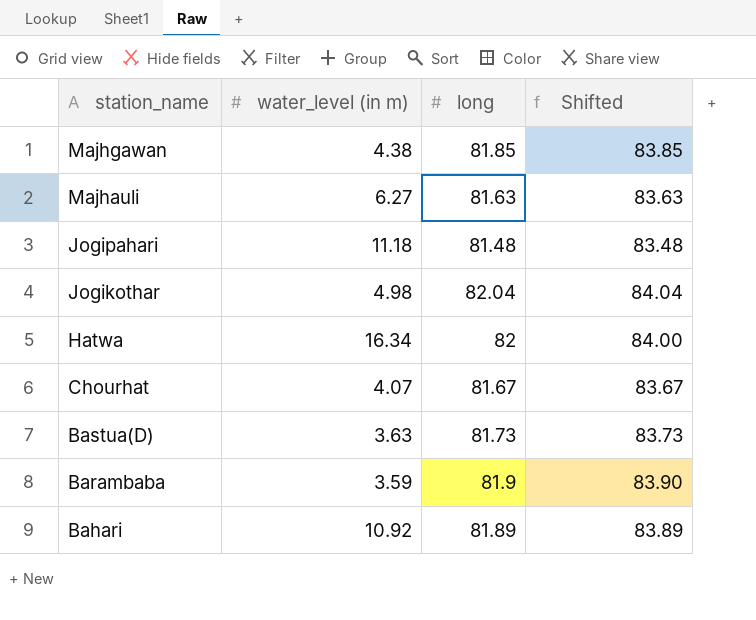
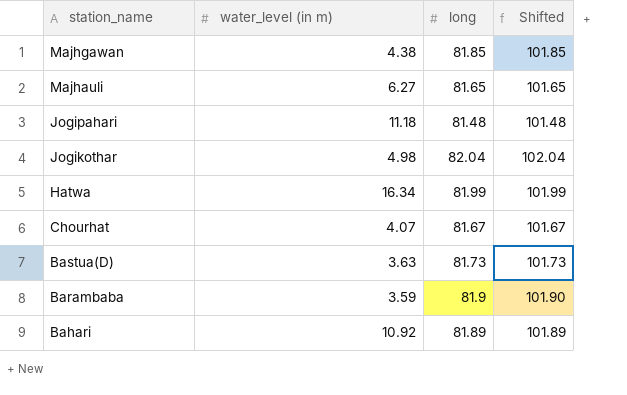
column Shifted | formula: [long] + 2 -> [long] + 20
Majhauli | long: 81.63 -> 81.65
Hatwa | long: 82 -> 81.99

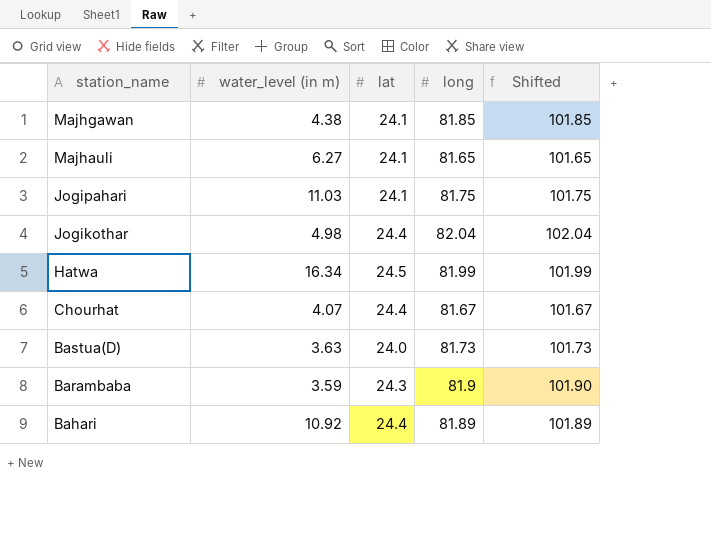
column lat | position: none -> 3
Jogipahari | water_level (in m): 11.18 -> 11.03
Jogipahari | long: 81.48 -> 81.75
Jogipahari | Shifted: 101.48 -> 101.75

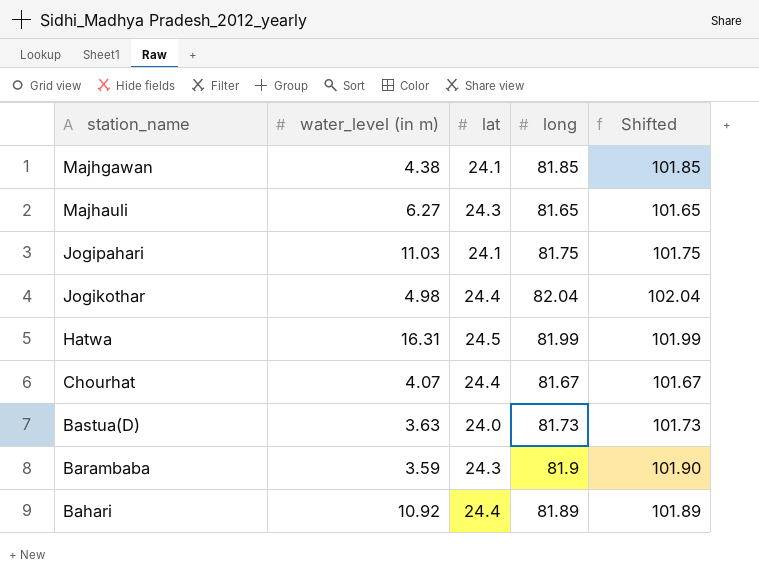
Majhauli | lat: 24.1 -> 24.3
Hatwa | water_level (in m): 16.34 -> 16.31

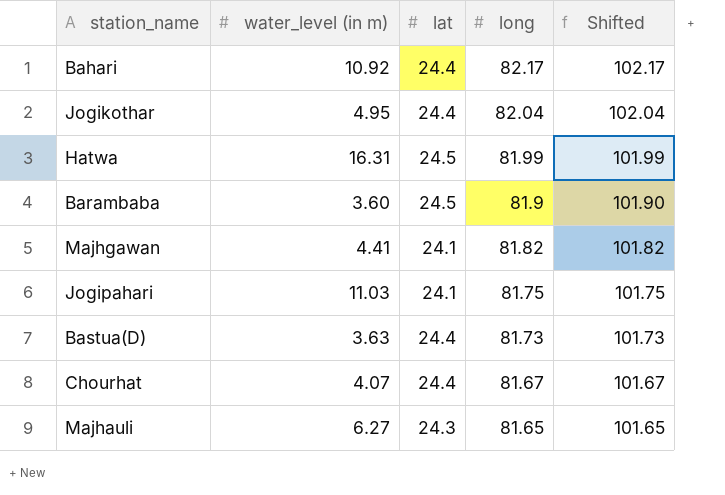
row order: station_name descending -> long descending
Bahari | long: 81.89 -> 82.17
Bahari | Shifted: 101.89 -> 102.17
Jogikothar | water_level (in m): 4.98 -> 4.95
Barambaba | water_level (in m): 3.59 -> 3.60
Barambaba | lat: 24.3 -> 24.5
Majhgawan | water_level (in m): 4.38 -> 4.41
Majhgawan | long: 81.85 -> 81.82
Majhgawan | Shifted: 101.85 -> 101.82
Bastua(D) | lat: 24.0 -> 24.4

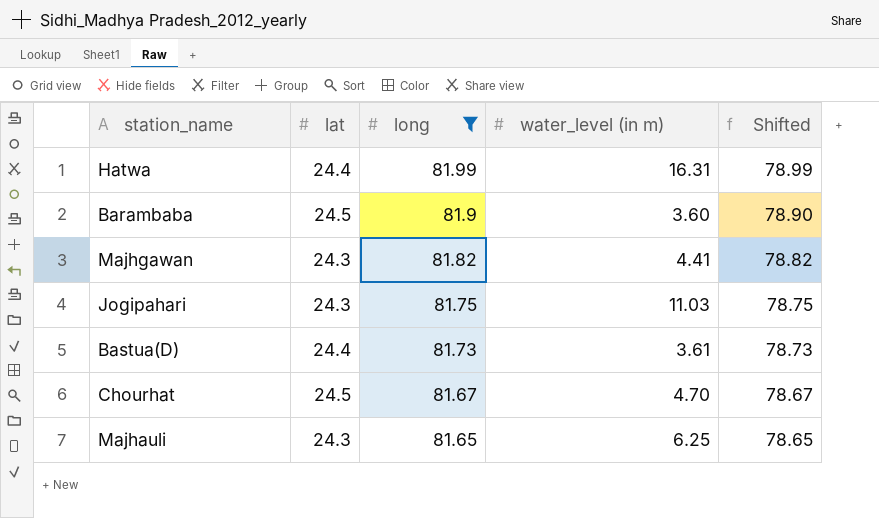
filter: none -> long <= 81.99
column water_level (in m) | position: 2 -> 4
column Shifted | formula: [long] + 20 -> [long] - 3
Hatwa | lat: 24.5 -> 24.4
Majhgawan | lat: 24.1 -> 24.3
Jogipahari | lat: 24.1 -> 24.3
Bastua(D) | water_level (in m): 3.63 -> 3.61
Chourhat | lat: 24.4 -> 24.5
Chourhat | water_level (in m): 4.07 -> 4.70
Majhauli | water_level (in m): 6.27 -> 6.25

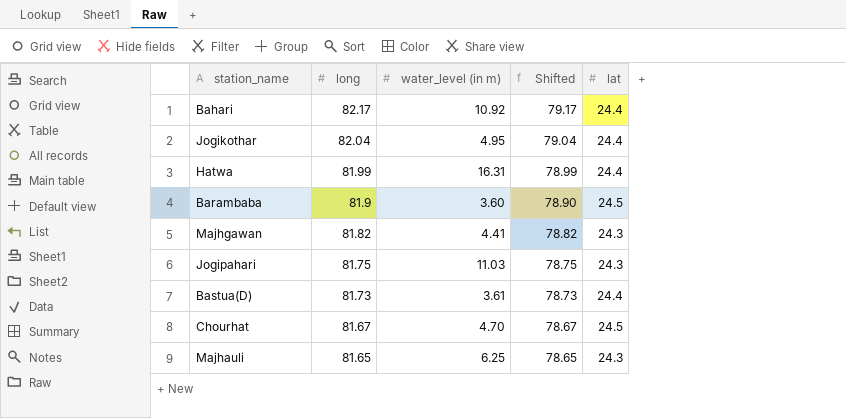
filter: long <= 81.99 -> none
column lat | position: 2 -> 5

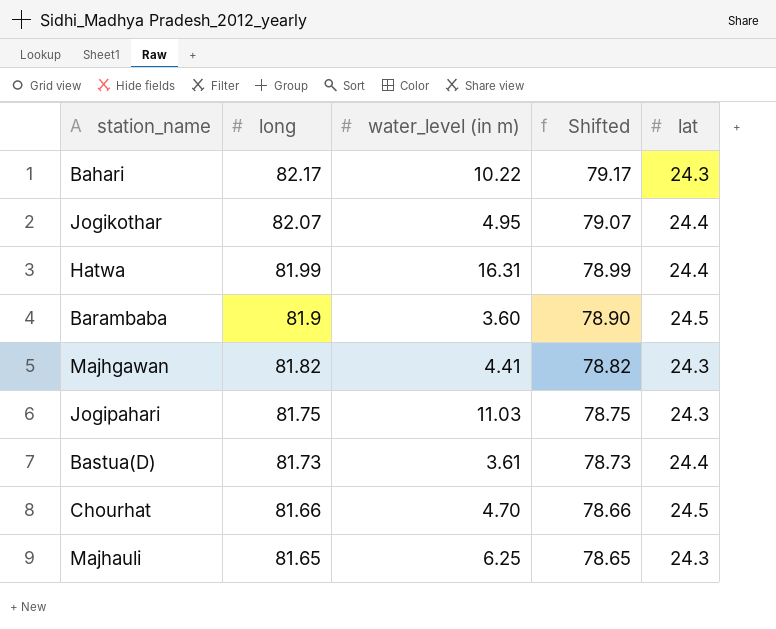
Bahari | water_level (in m): 10.92 -> 10.22
Bahari | lat: 24.4 -> 24.3
Jogikothar | long: 82.04 -> 82.07
Jogikothar | Shifted: 79.04 -> 79.07
Chourhat | long: 81.67 -> 81.66
Chourhat | Shifted: 78.67 -> 78.66

